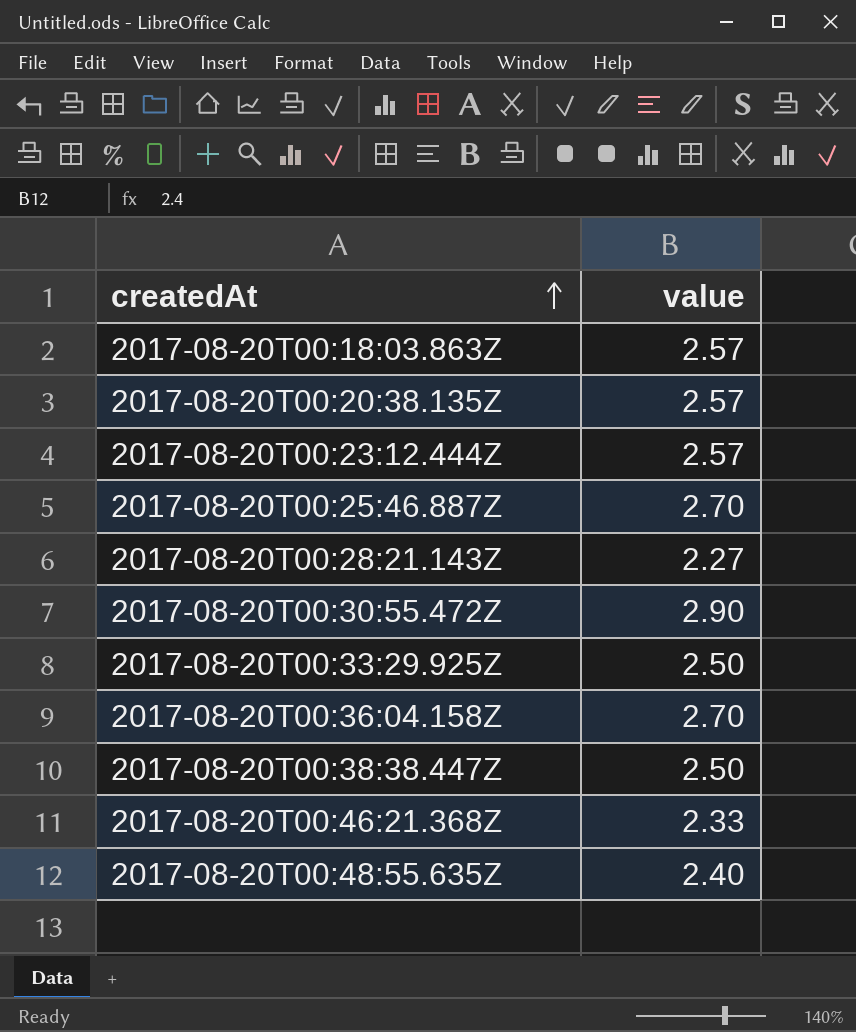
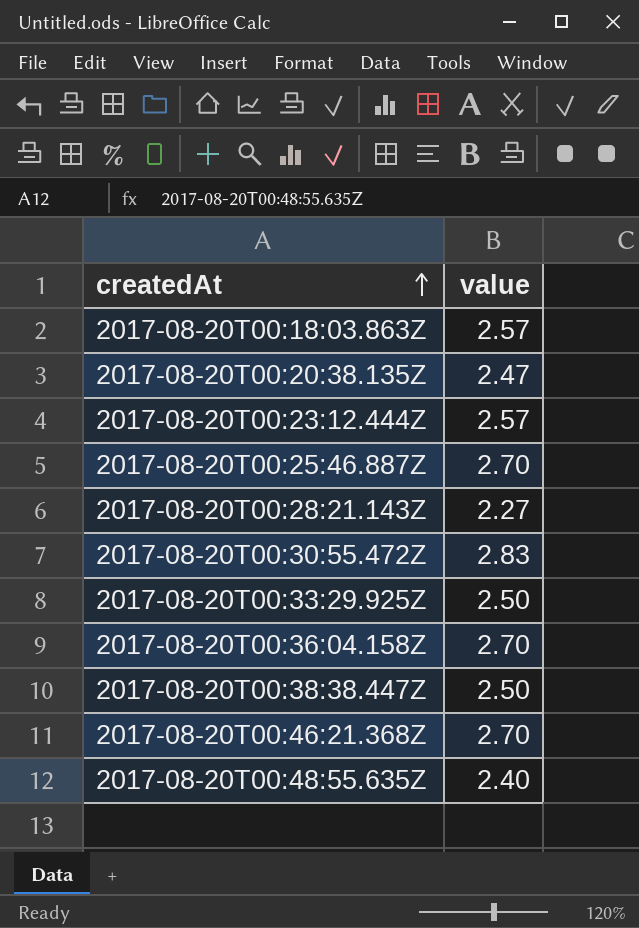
2017-08-20T00:20:38.135Z | value: 2.57 -> 2.47
2017-08-20T00:30:55.472Z | value: 2.90 -> 2.83
2017-08-20T00:46:21.368Z | value: 2.33 -> 2.70

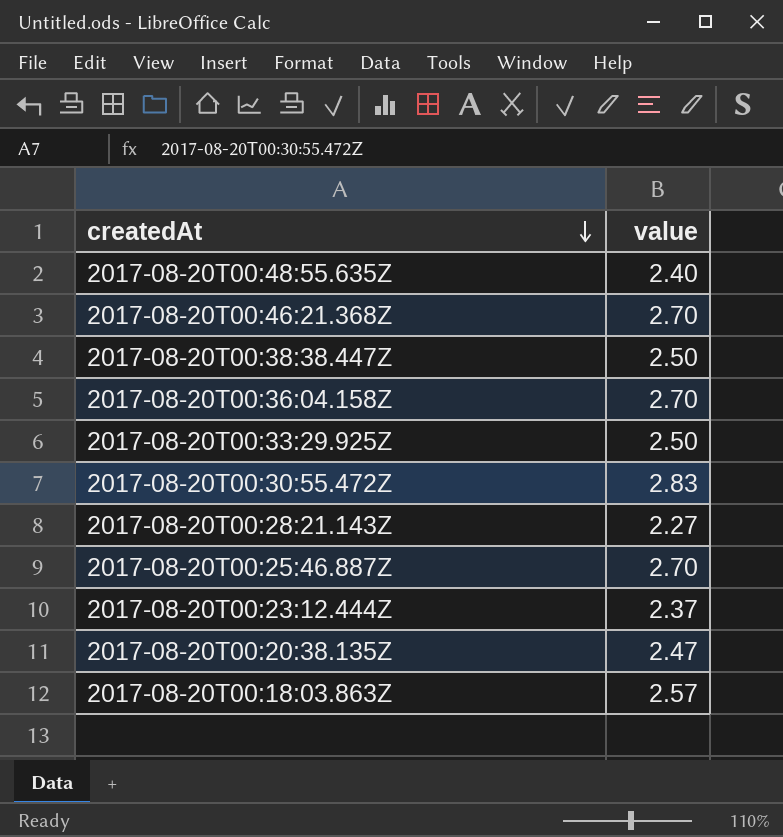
row order: createdAt ascending -> createdAt descending
2017-08-20T00:23:12.444Z | value: 2.57 -> 2.37

